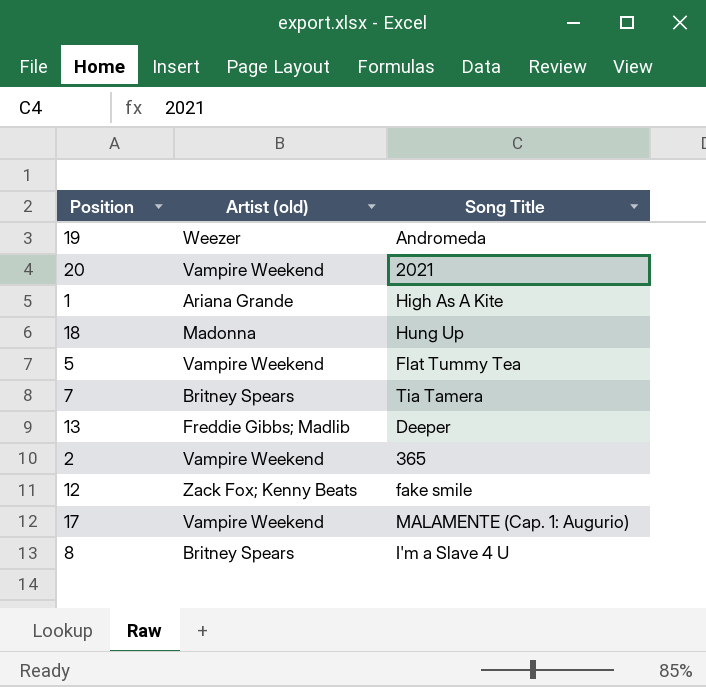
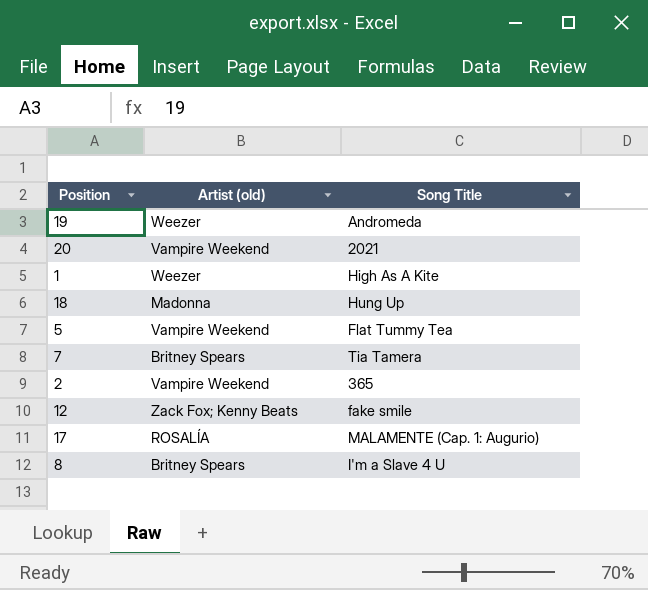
row 13: Freddie Gibbs; Madlib | Deeper -> none
1 | Artist (old): Ariana Grande -> Weezer
17 | Artist (old): Vampire Weekend -> ROSALÍA

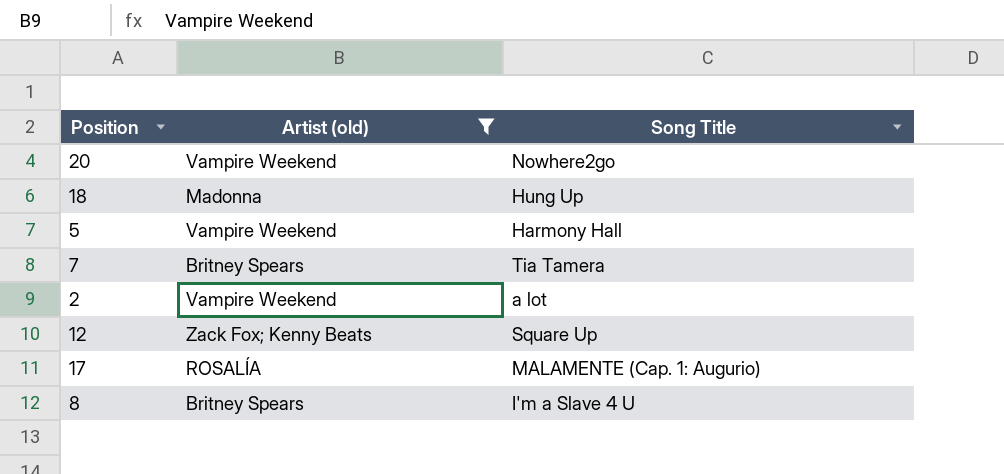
filter: none -> Artist (old) != Weezer
20 | Song Title: 2021 -> Nowhere2go
5 | Song Title: Flat Tummy Tea -> Harmony Hall
2 | Song Title: 365 -> a lot
12 | Song Title: fake smile -> Square Up

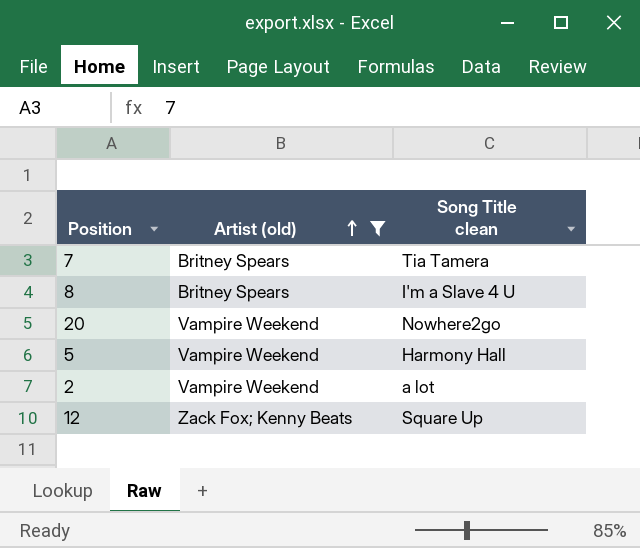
row order: none -> Artist (old) ascending
column name: Song Title -> Song Title clean
row 18: Madonna | Hung Up -> none
row 17: ROSALÍA | MALAMENTE (Cap. 1: Augurio) -> none

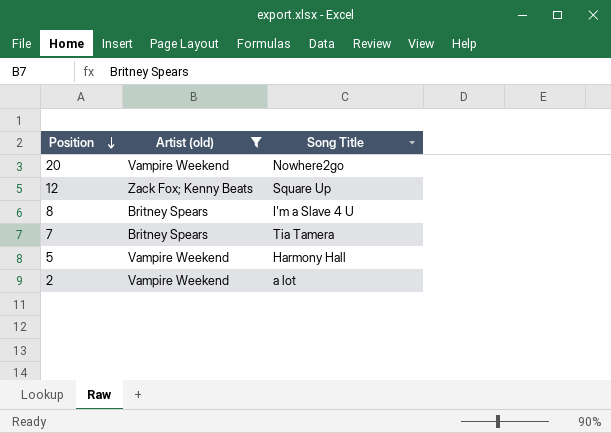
row order: Artist (old) ascending -> Position descending
column name: Song Title clean -> Song Title

